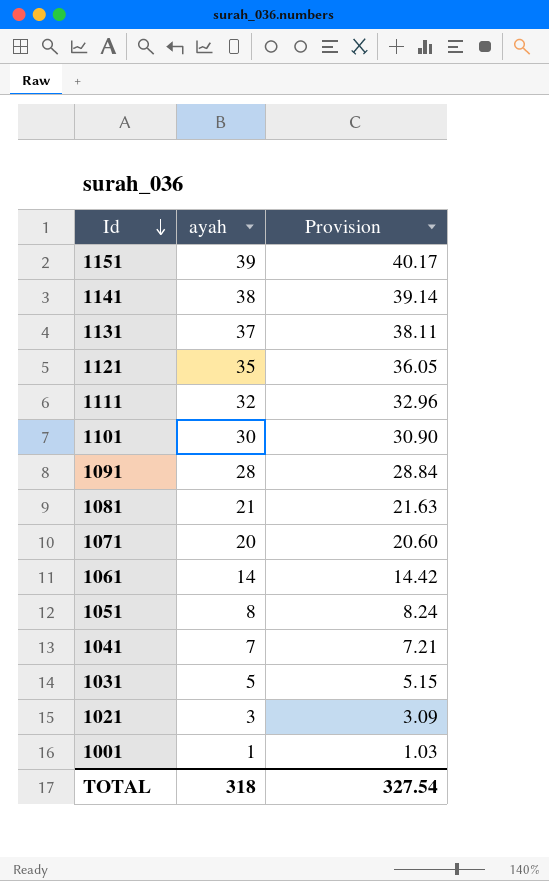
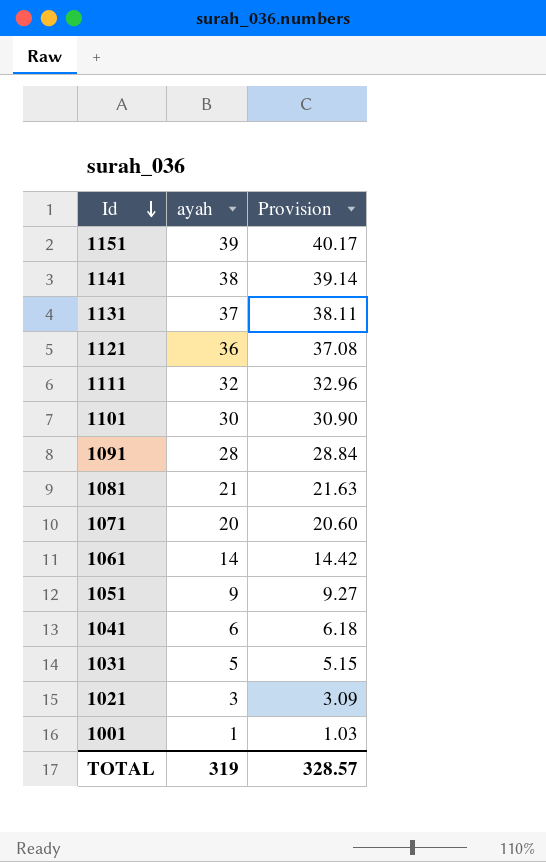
1121 | ayah: 35 -> 36
1121 | Provision: 36.05 -> 37.08
1051 | ayah: 8 -> 9
1051 | Provision: 8.24 -> 9.27
1041 | ayah: 7 -> 6
1041 | Provision: 7.21 -> 6.18
TOTAL | ayah: 318 -> 319
TOTAL | Provision: 327.54 -> 328.57

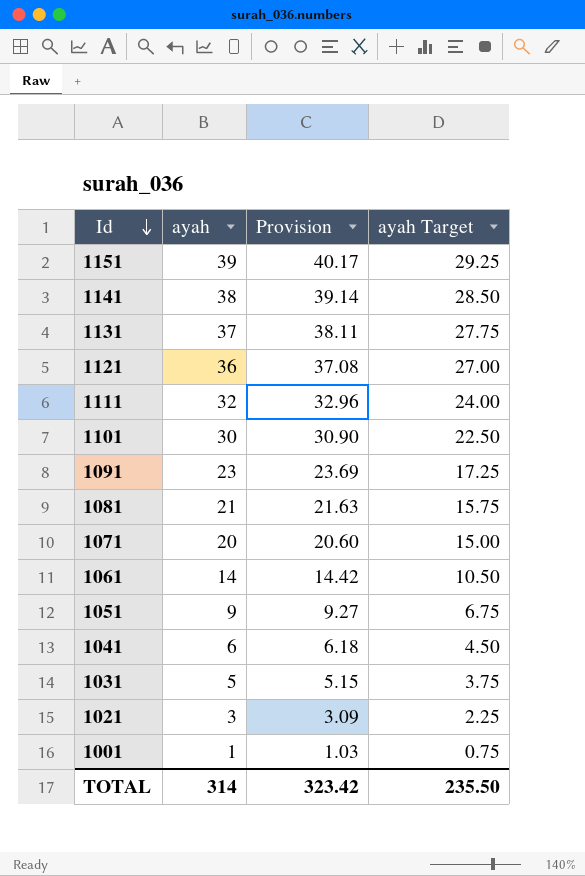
column ayah Target | formula: none -> [ayah] * 0.75
1091 | ayah: 28 -> 23
1091 | Provision: 28.84 -> 23.69
TOTAL | ayah: 319 -> 314
TOTAL | Provision: 328.57 -> 323.42

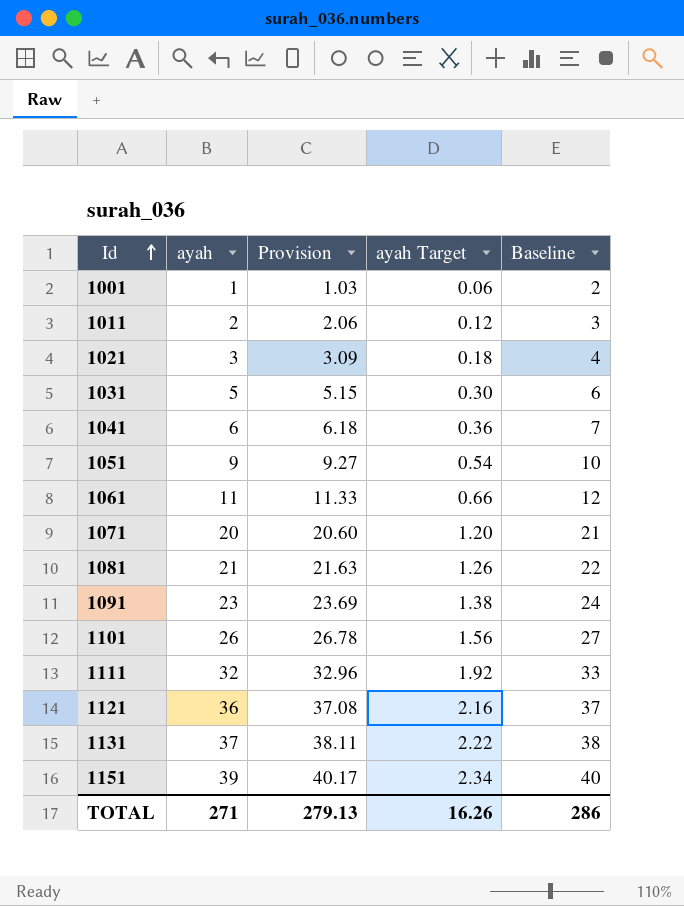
row order: Id descending -> Id ascending
column ayah Target | formula: [ayah] * 0.75 -> [ayah] * 0.06
column Baseline | formula: none -> [ayah] + 1
row 1141: 38 | 39.14 | 28.50 -> none
row 1011: none -> 2 | 2.06 | 0.12 | 3
1061 | ayah: 14 -> 11
1061 | Provision: 14.42 -> 11.33
1101 | ayah: 30 -> 26
1101 | Provision: 30.90 -> 26.78
TOTAL | ayah: 314 -> 271
TOTAL | Provision: 323.42 -> 279.13
TOTAL | ayah Target: 235.50 -> 16.26

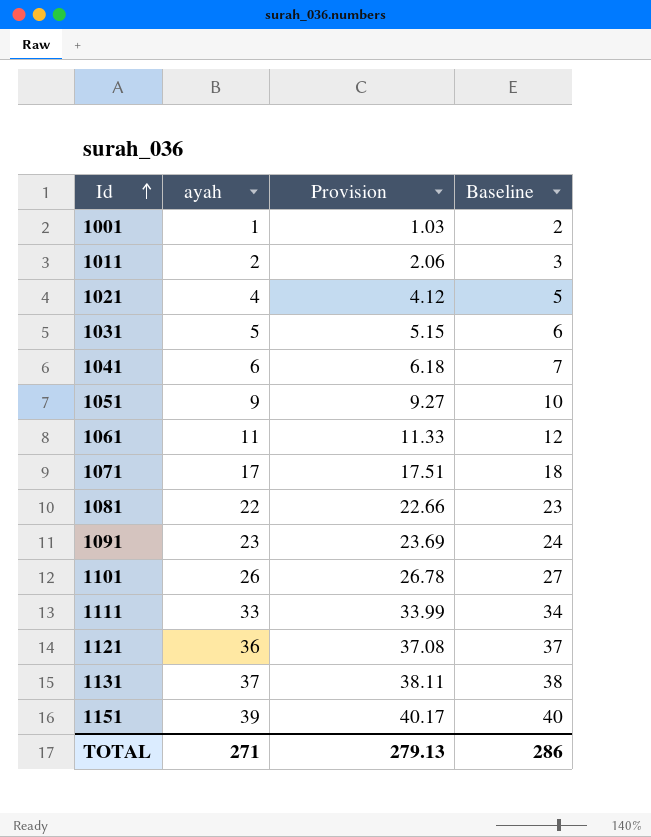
column ayah Target | formula: [ayah] * 0.06 -> none
1021 | ayah: 3 -> 4
1021 | Provision: 3.09 -> 4.12
1021 | Baseline: 4 -> 5
1071 | ayah: 20 -> 17
1071 | Provision: 20.60 -> 17.51
1071 | Baseline: 21 -> 18
1081 | ayah: 21 -> 22
1081 | Provision: 21.63 -> 22.66
1081 | Baseline: 22 -> 23
1111 | ayah: 32 -> 33
1111 | Provision: 32.96 -> 33.99
1111 | Baseline: 33 -> 34

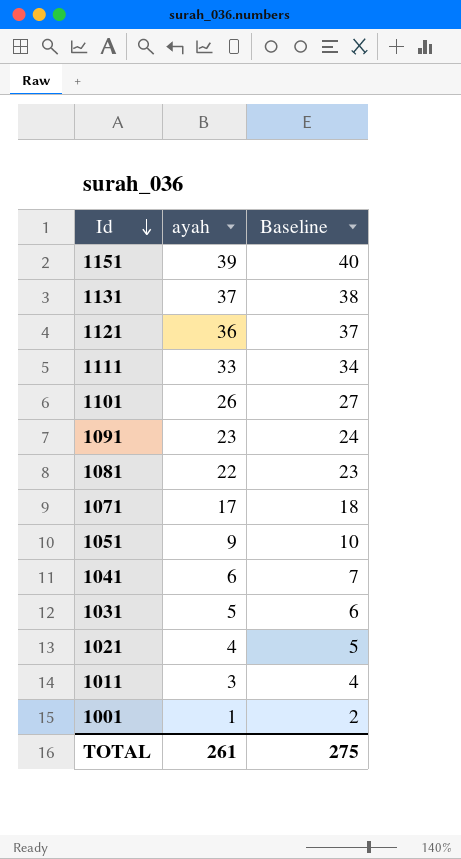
row order: Id ascending -> Id descending
column Provision | formula: [ayah] * 1.03 -> none
row 1061: 11 | 11.33 | 12 -> none
1011 | ayah: 2 -> 3
1011 | Baseline: 3 -> 4
TOTAL | ayah: 271 -> 261
TOTAL | Baseline: 286 -> 275

